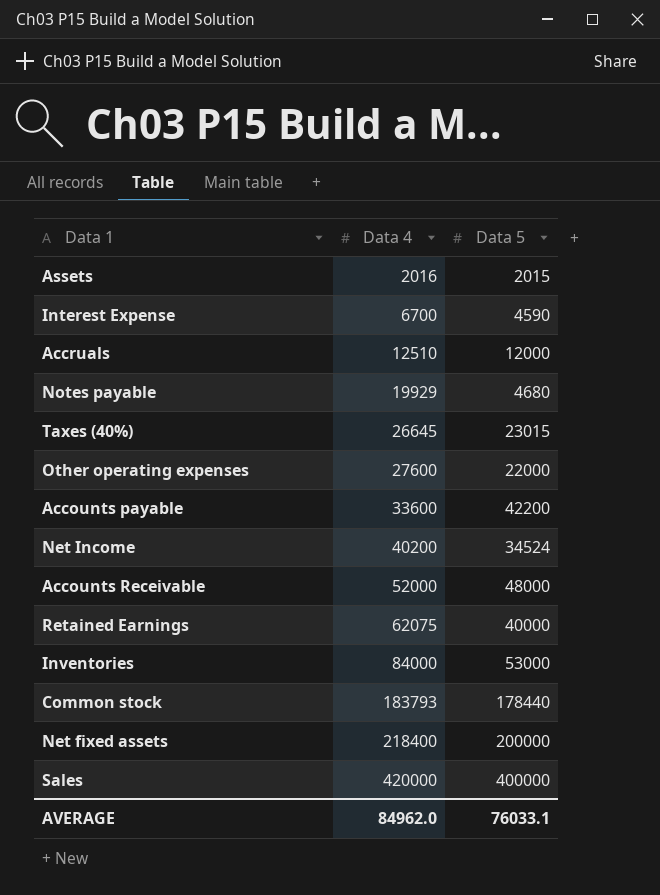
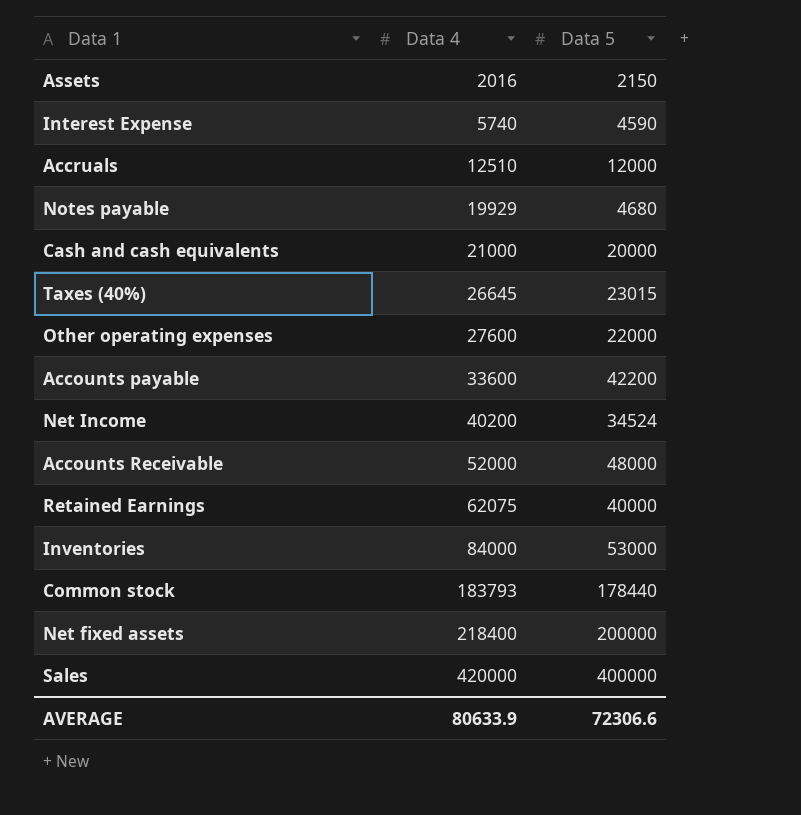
Assets | Data 5: 2015 -> 2150
Interest Expense | Data 4: 6700 -> 5740
row Cash and cash equivalents: none -> 21000 | 20000
AVERAGE | Data 4: 84962.0 -> 80633.9
AVERAGE | Data 5: 76033.1 -> 72306.6

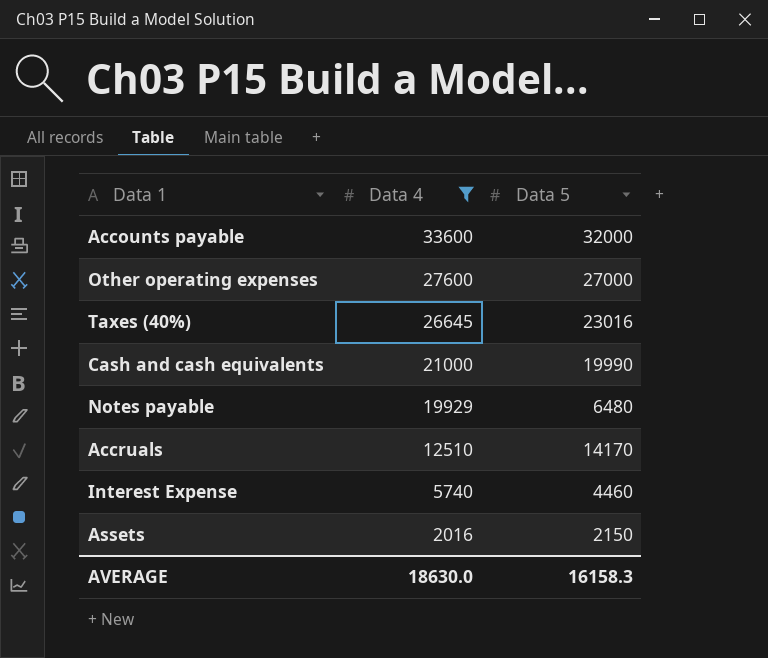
filter: none -> Data 4 <= 33600
row order: Data 4 ascending -> Data 4 descending
Accounts payable | Data 5: 42200 -> 32000
Other operating expenses | Data 5: 22000 -> 27000
Taxes (40%) | Data 5: 23015 -> 23016
Cash and cash equivalents | Data 5: 20000 -> 19990
Notes payable | Data 5: 4680 -> 6480
Accruals | Data 5: 12000 -> 14170
Interest Expense | Data 5: 4590 -> 4460
AVERAGE | Data 4: 80633.9 -> 18630.0
AVERAGE | Data 5: 72306.6 -> 16158.3

